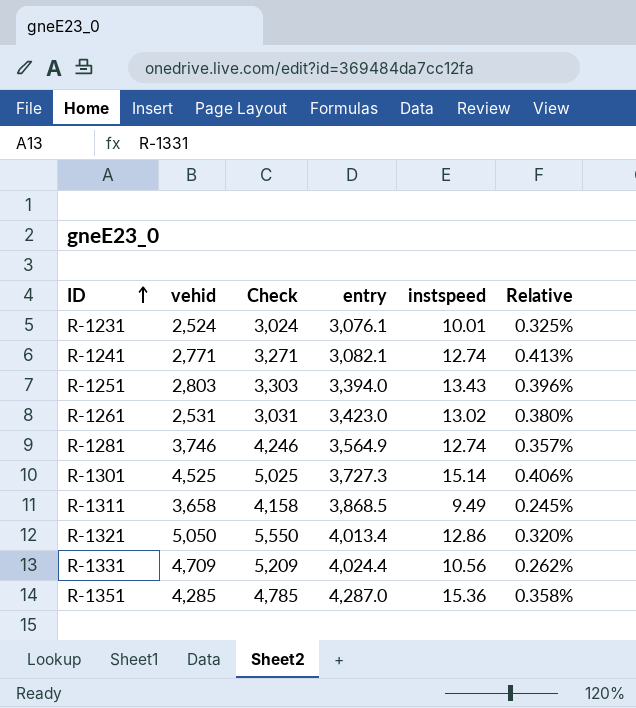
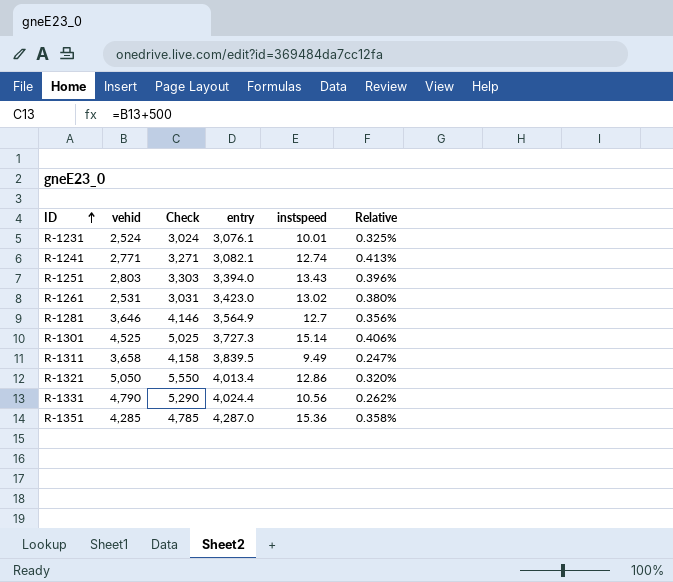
R-1281 | vehid: 3,746 -> 3,646
R-1281 | Check: 4,246 -> 4,146
R-1281 | instspeed: 12.74 -> 12.7
R-1281 | Relative: 0.357% -> 0.356%
R-1311 | entry: 3,868.5 -> 3,839.5
R-1311 | Relative: 0.245% -> 0.247%
R-1331 | vehid: 4,709 -> 4,790
R-1331 | Check: 5,209 -> 5,290

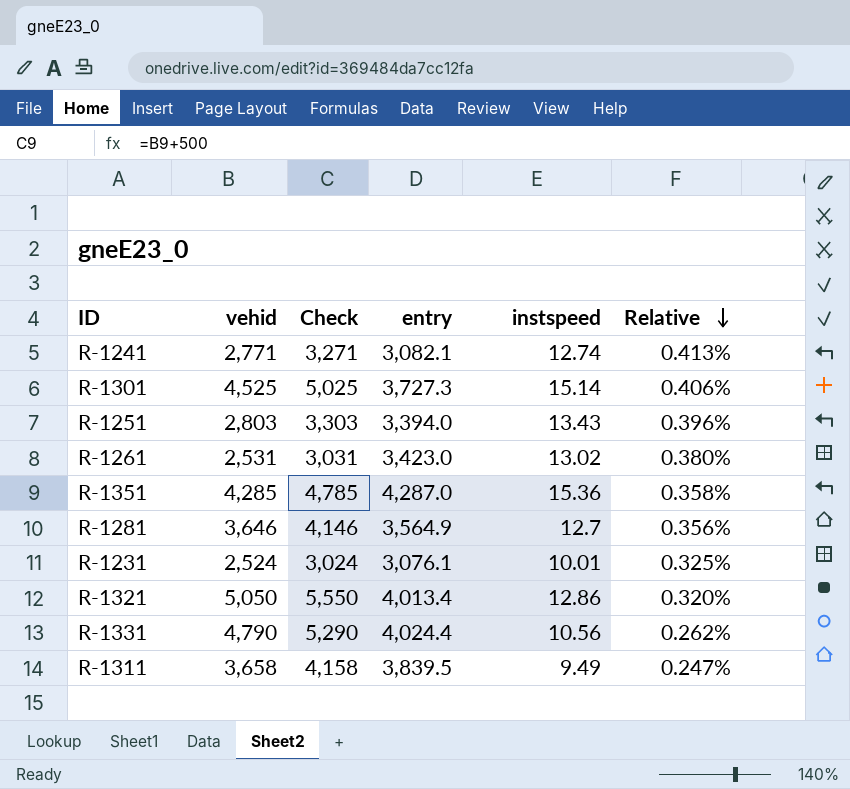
row order: ID ascending -> Relative descending

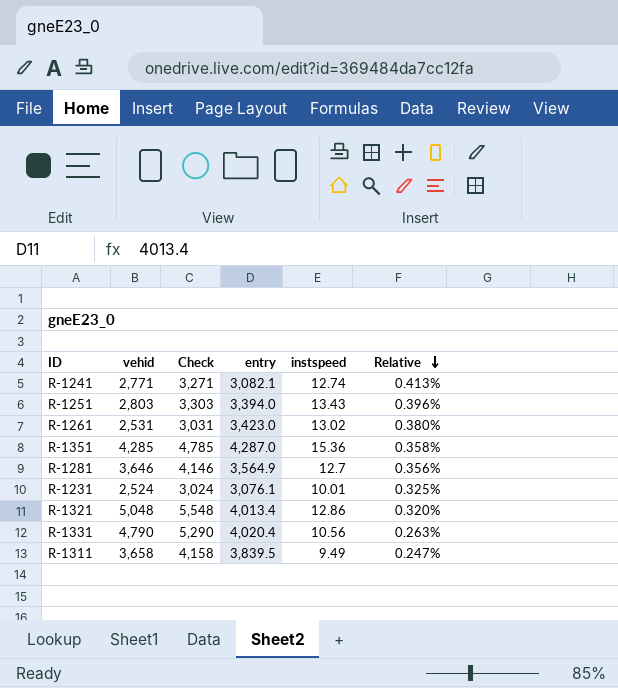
row R-1301: 4,525 | 5,025 | 3,727.3 | 15.14 | 0.406% -> none
R-1321 | vehid: 5,050 -> 5,048
R-1321 | Check: 5,550 -> 5,548
R-1331 | entry: 4,024.4 -> 4,020.4
R-1331 | Relative: 0.262% -> 0.263%

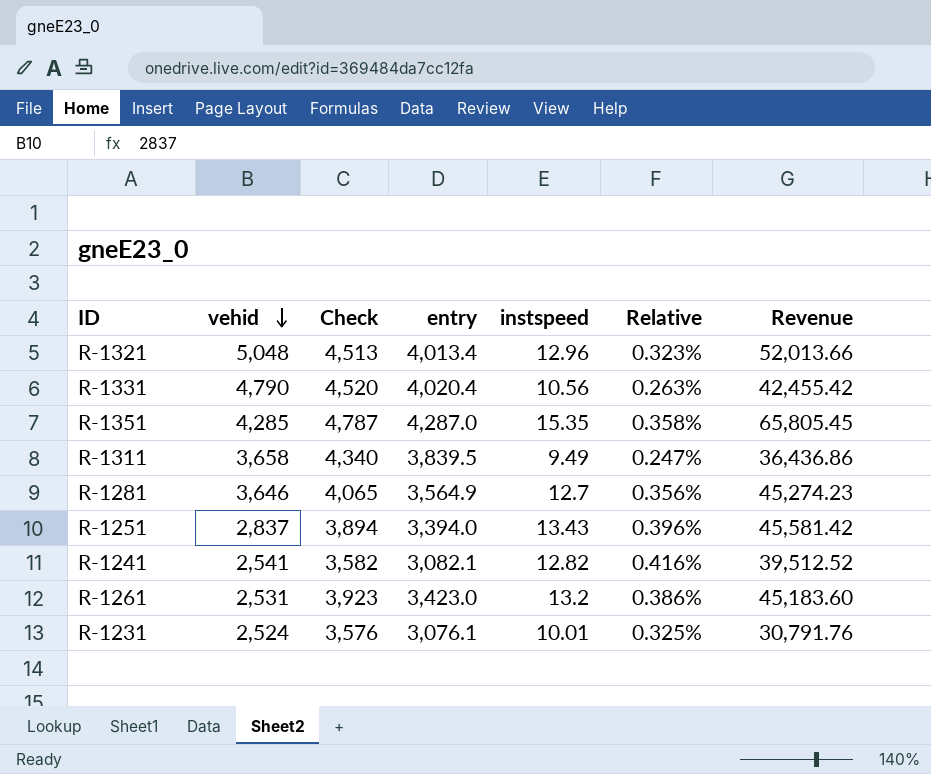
row order: Relative descending -> vehid descending
column Check | formula: [vehid] + 500 -> [entry] + 500
column Revenue | formula: none -> [entry] * [instspeed]
R-1321 | instspeed: 12.86 -> 12.96
R-1321 | Relative: 0.320% -> 0.323%
R-1351 | instspeed: 15.36 -> 15.35
R-1251 | vehid: 2,803 -> 2,837
R-1241 | vehid: 2,771 -> 2,541
R-1241 | instspeed: 12.74 -> 12.82
R-1241 | Relative: 0.413% -> 0.416%
R-1261 | instspeed: 13.02 -> 13.2
R-1261 | Relative: 0.380% -> 0.386%

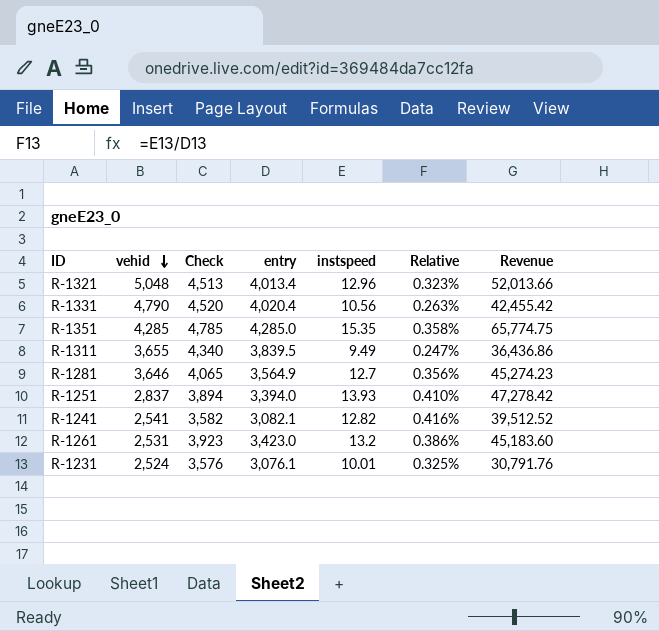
R-1351 | Check: 4,787 -> 4,785
R-1351 | entry: 4,287.0 -> 4,285.0
R-1351 | Revenue: 65,805.45 -> 65,774.75
R-1311 | vehid: 3,658 -> 3,655
R-1251 | instspeed: 13.43 -> 13.93
R-1251 | Relative: 0.396% -> 0.410%
R-1251 | Revenue: 45,581.42 -> 47,278.42

